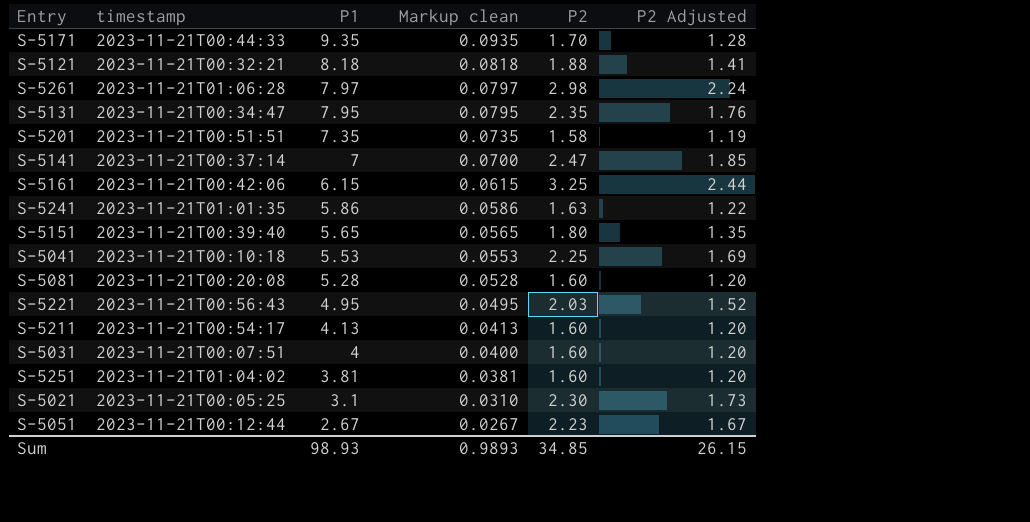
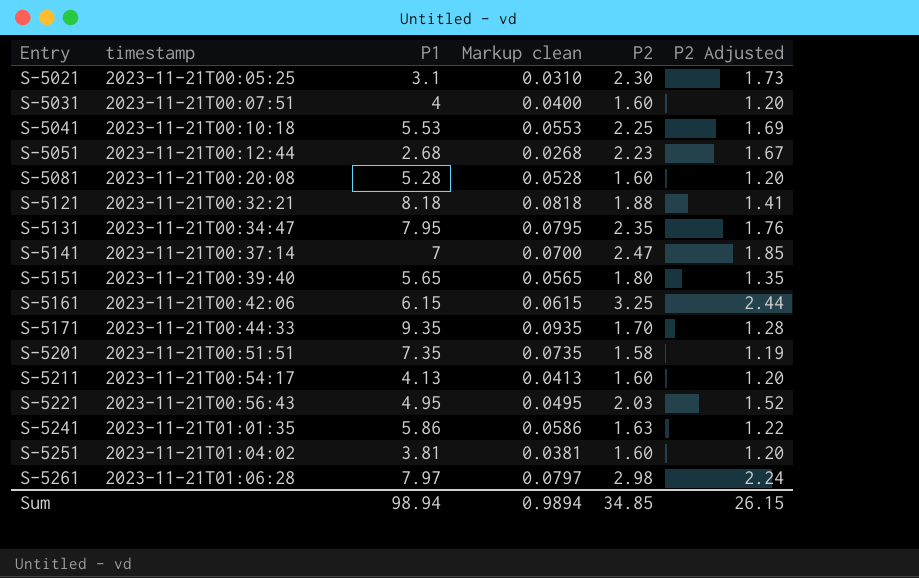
row order: P1 descending -> Entry ascending
S-5051 | P1: 2.67 -> 2.68
S-5051 | Markup clean: 0.0267 -> 0.0268
Sum | P1: 98.93 -> 98.94
Sum | Markup clean: 0.9893 -> 0.9894

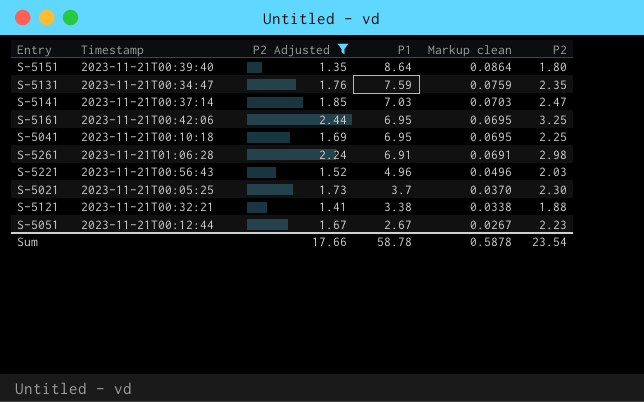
filter: none -> P2 Adjusted >= 1.35
row order: Entry ascending -> P1 descending
column name: timestamp -> Timestamp
column P2 Adjusted | position: 6 -> 3
S-5151 | P1: 5.65 -> 8.64
S-5151 | Markup clean: 0.0565 -> 0.0864
S-5131 | P1: 7.95 -> 7.59
S-5131 | Markup clean: 0.0795 -> 0.0759
S-5141 | P1: 7 -> 7.03
S-5141 | Markup clean: 0.0700 -> 0.0703
S-5161 | P1: 6.15 -> 6.95
S-5161 | Markup clean: 0.0615 -> 0.0695
S-5041 | P1: 5.53 -> 6.95
S-5041 | Markup clean: 0.0553 -> 0.0695
S-5261 | P1: 7.97 -> 6.91
S-5261 | Markup clean: 0.0797 -> 0.0691
S-5221 | P1: 4.95 -> 4.96
S-5221 | Markup clean: 0.0495 -> 0.0496
S-5021 | P1: 3.1 -> 3.7
S-5021 | Markup clean: 0.0310 -> 0.0370
S-5121 | P1: 8.18 -> 3.38
S-5121 | Markup clean: 0.0818 -> 0.0338
S-5051 | P1: 2.68 -> 2.67
S-5051 | Markup clean: 0.0268 -> 0.0267
Sum | P2 Adjusted: 26.15 -> 17.66
Sum | P1: 98.94 -> 58.78
Sum | Markup clean: 0.9894 -> 0.5878
Sum | P2: 34.85 -> 23.54

